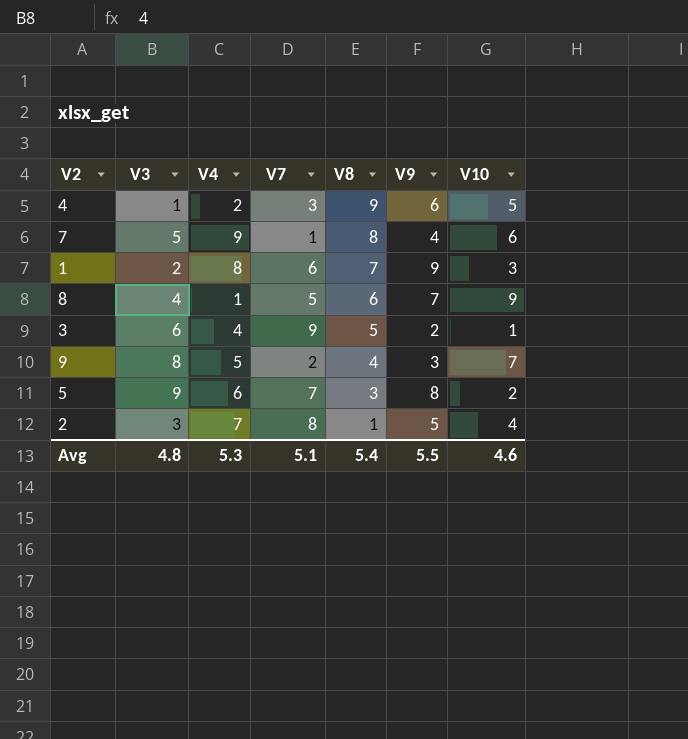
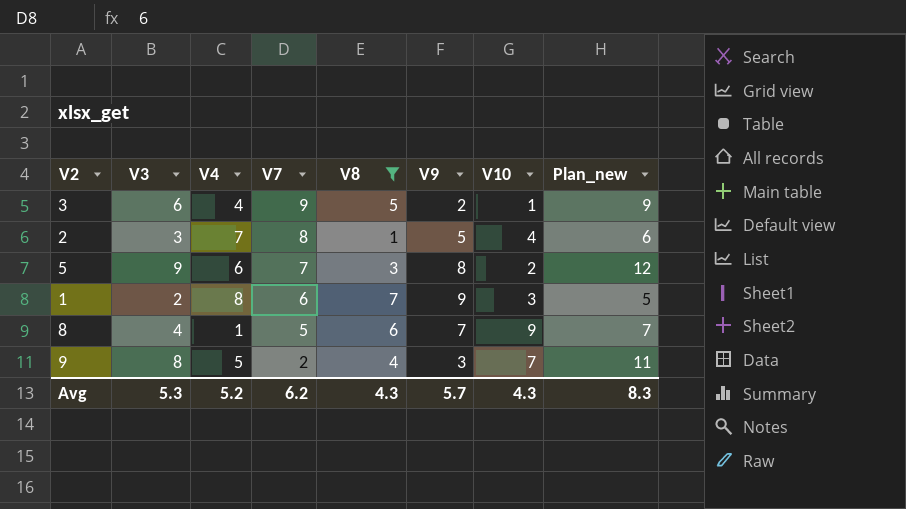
filter: none -> V8 <= 7
row order: V8 descending -> V7 descending
column Plan_new | formula: none -> [V3] + 3
Avg | V3: 4.8 -> 5.3
Avg | V4: 5.3 -> 5.2
Avg | V7: 5.1 -> 6.2
Avg | V8: 5.4 -> 4.3
Avg | V9: 5.5 -> 5.7
Avg | V10: 4.6 -> 4.3

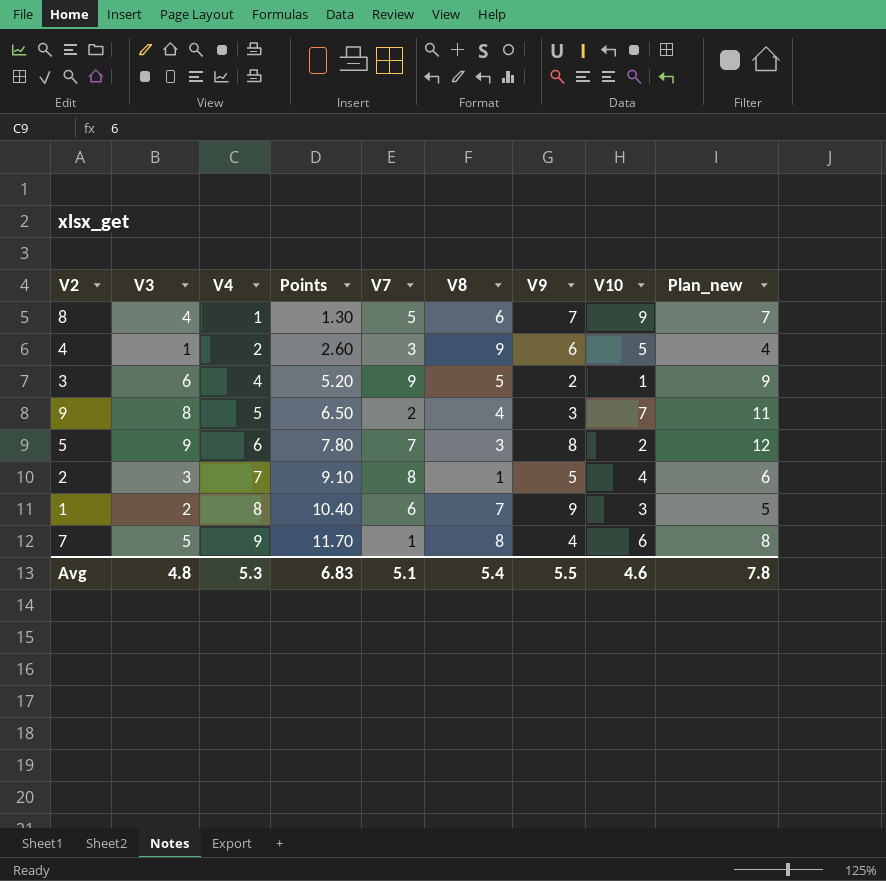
filter: V8 <= 7 -> none
row order: V7 descending -> V4 ascending
column Points | formula: none -> [V4] * 1.3
Avg | V3: 5.3 -> 4.8
Avg | V4: 5.2 -> 5.3
Avg | V7: 6.2 -> 5.1
Avg | V8: 4.3 -> 5.4
Avg | V9: 5.7 -> 5.5
Avg | V10: 4.3 -> 4.6
Avg | Plan_new: 8.3 -> 7.8

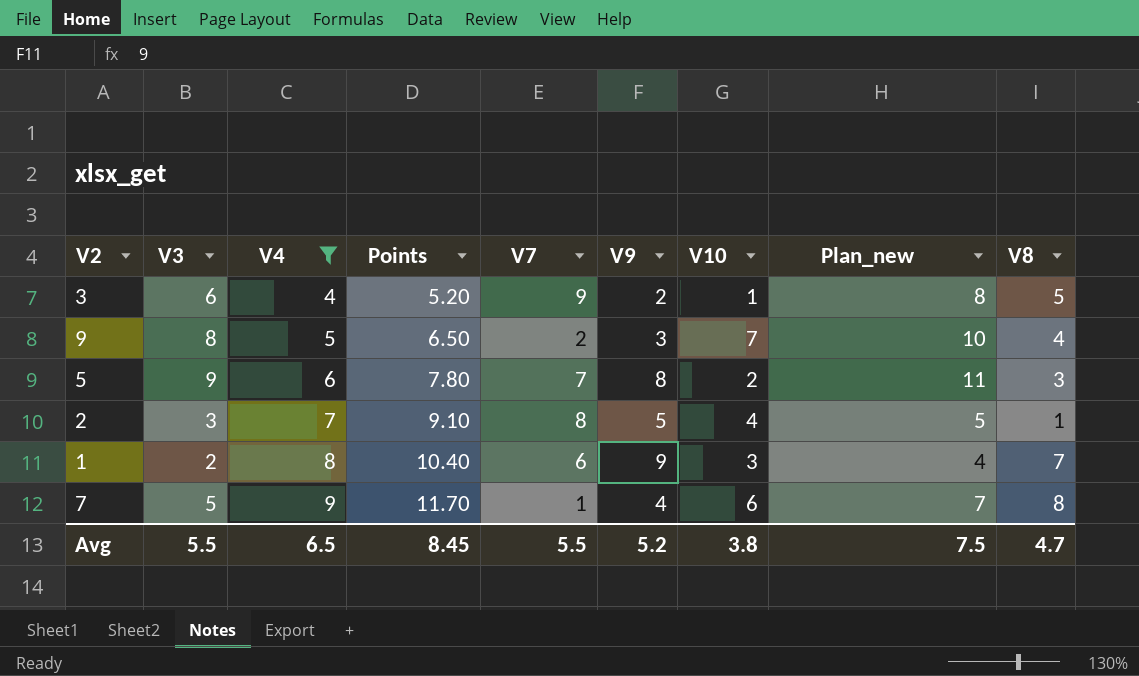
filter: none -> V4 >= 4
column Plan_new | formula: [V3] + 3 -> [V3] + 2
column V8 | position: 6 -> 9
Avg | V3: 4.8 -> 5.5
Avg | V4: 5.3 -> 6.5
Avg | Points: 6.83 -> 8.45
Avg | V7: 5.1 -> 5.5
Avg | V9: 5.5 -> 5.2
Avg | V10: 4.6 -> 3.8
Avg | Plan_new: 7.8 -> 7.5
Avg | V8: 5.4 -> 4.7

